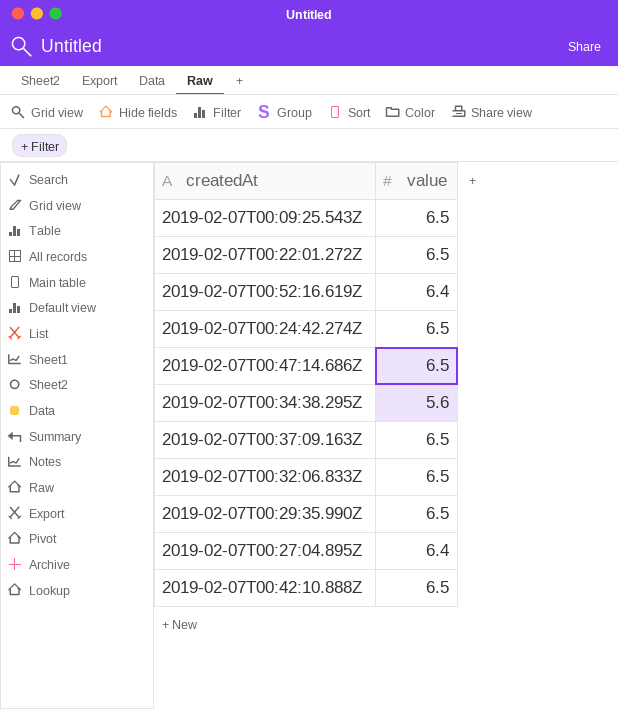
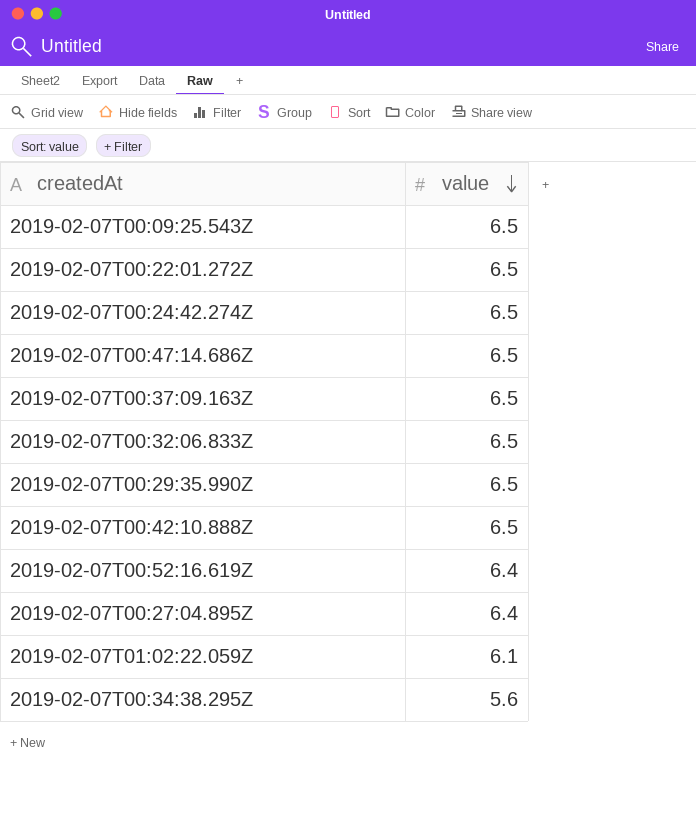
row order: none -> value descending
row 2019-02-07T01:02:22.059Z: none -> 6.1

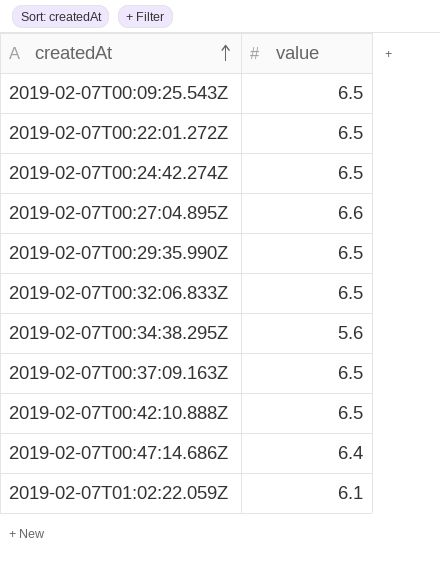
row order: value descending -> createdAt ascending
row 2019-02-07T00:52:16.619Z: 6.4 -> none
2019-02-07T00:27:04.895Z | value: 6.4 -> 6.6
2019-02-07T00:47:14.686Z | value: 6.5 -> 6.4

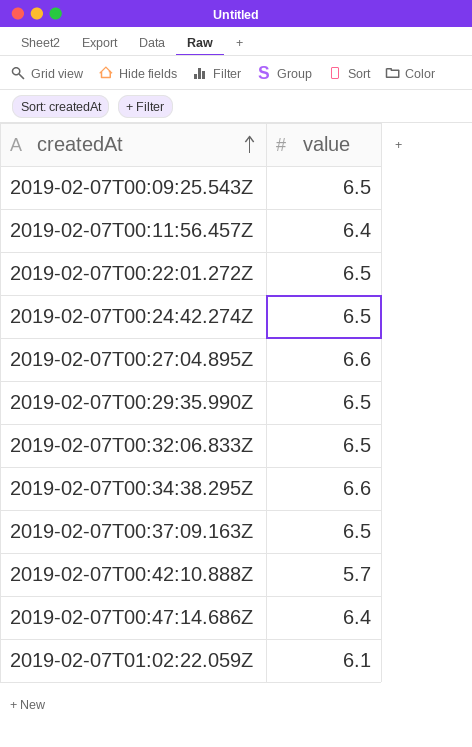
row 2019-02-07T00:11:56.457Z: none -> 6.4
2019-02-07T00:34:38.295Z | value: 5.6 -> 6.6
2019-02-07T00:42:10.888Z | value: 6.5 -> 5.7

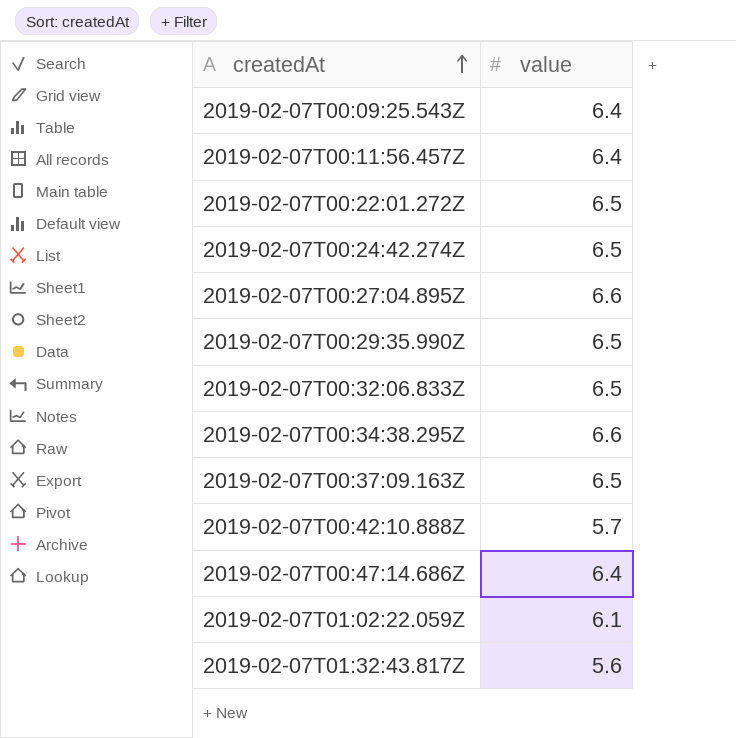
2019-02-07T00:09:25.543Z | value: 6.5 -> 6.4
row 2019-02-07T01:32:43.817Z: none -> 5.6

